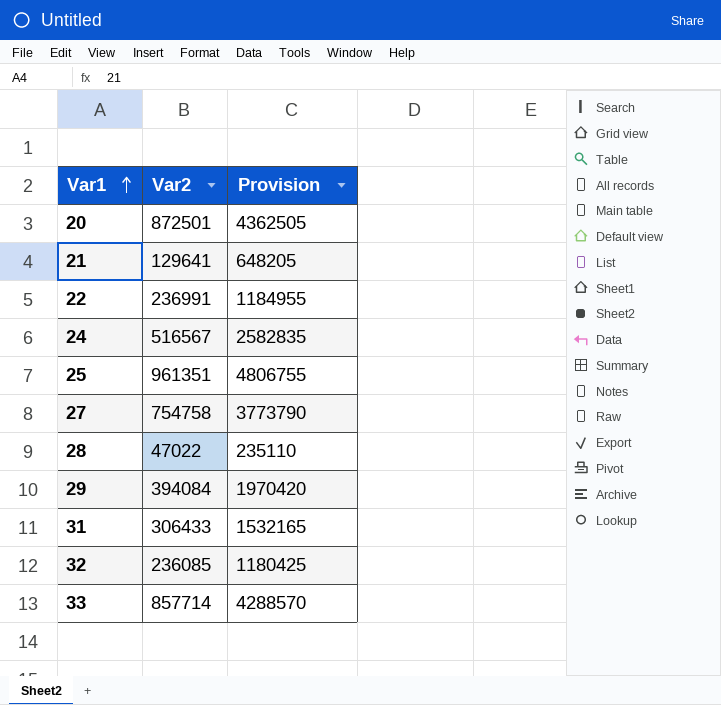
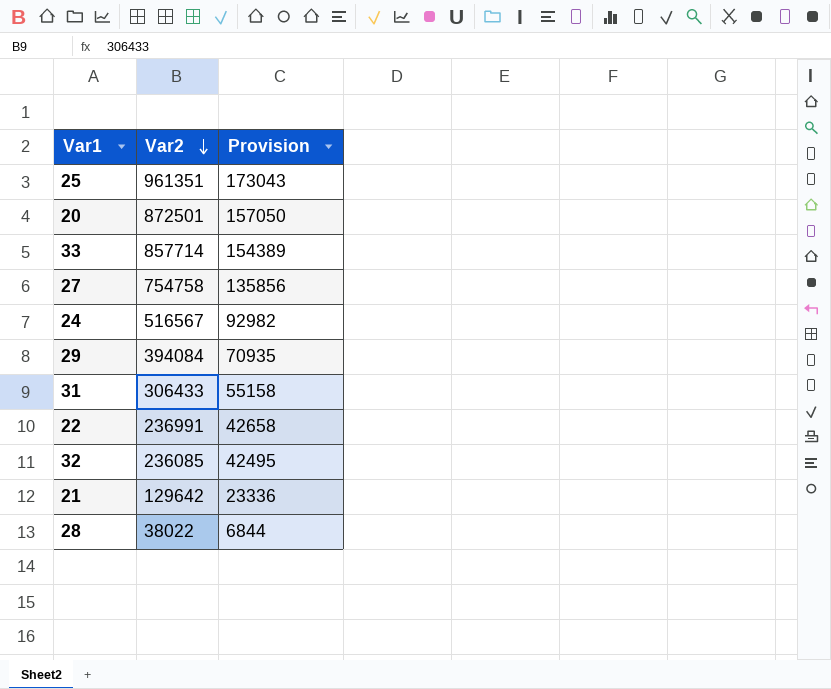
row order: Var1 ascending -> Var2 descending
column Provision | formula: [Var2] * 5 -> [Var2] * 0.18
21 | Var2: 129641 -> 129642
28 | Var2: 47022 -> 38022

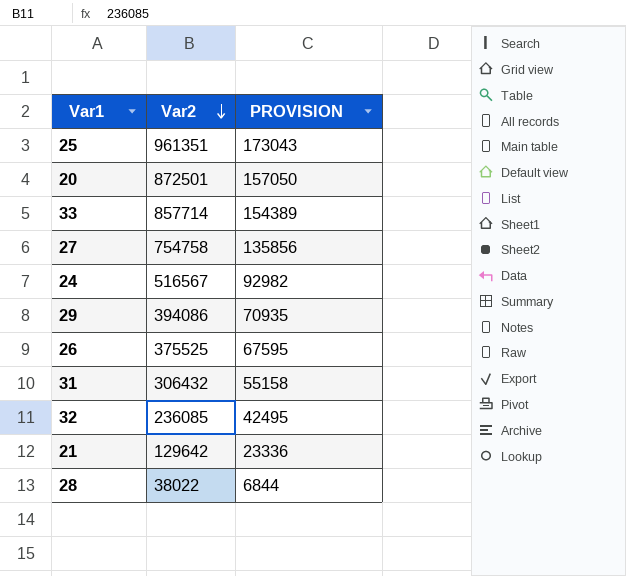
column name: Provision -> PROVISION
row 22: 236991 | 42658 -> none
29 | Var2: 394084 -> 394086
row 26: none -> 375525 | 67595
31 | Var2: 306433 -> 306432

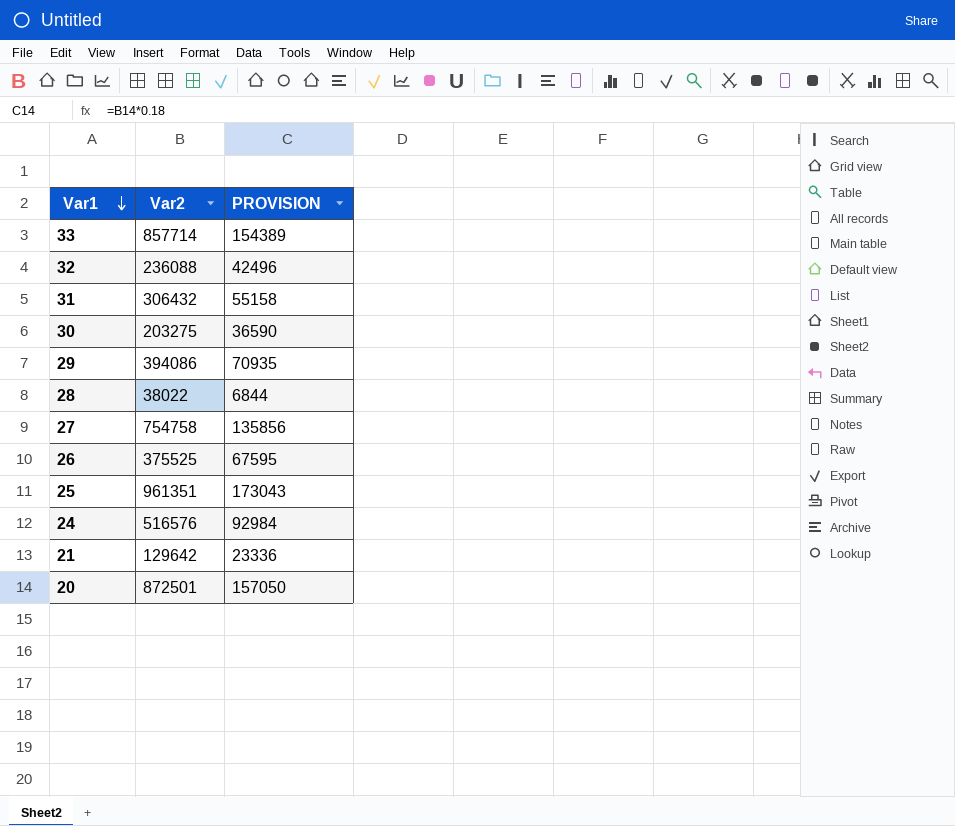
row order: Var2 descending -> Var1 descending
32 | Var2: 236085 -> 236088
32 | PROVISION: 42495 -> 42496
row 30: none -> 203275 | 36590
24 | Var2: 516567 -> 516576
24 | PROVISION: 92982 -> 92984

